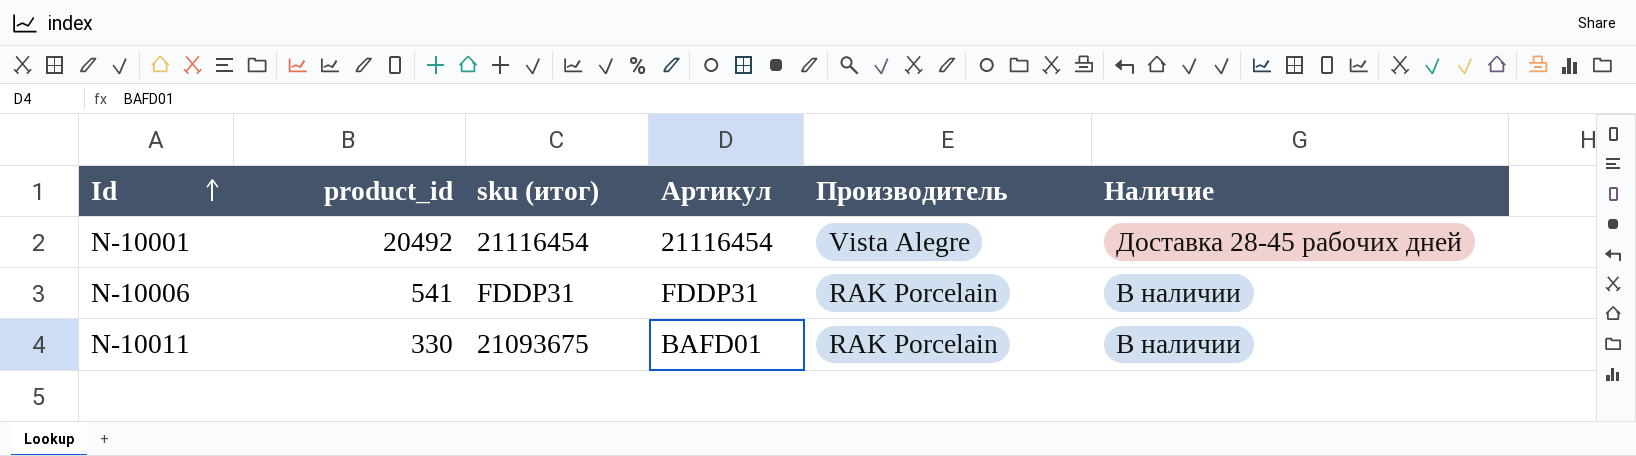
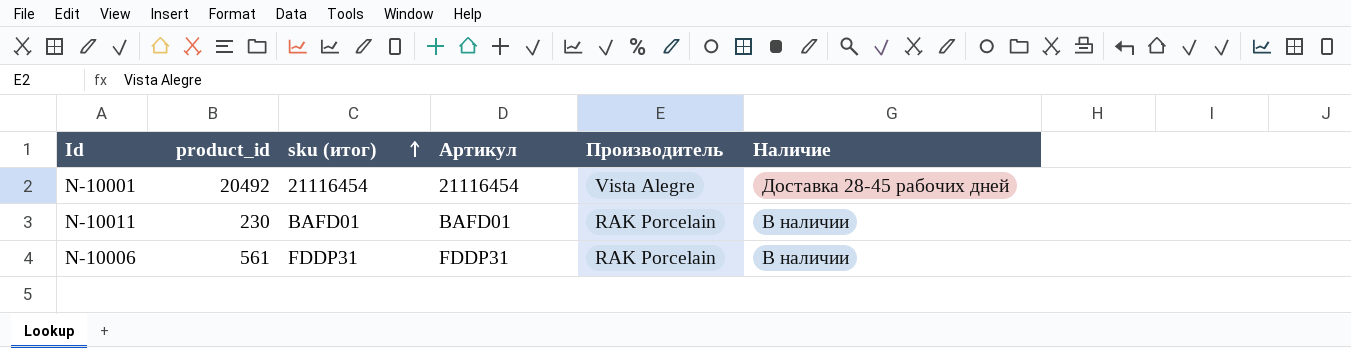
row order: Id ascending -> sku (итог) ascending
N-10011 | product_id: 330 -> 230
N-10011 | sku (итог): 21093675 -> BAFD01
N-10006 | product_id: 541 -> 561

